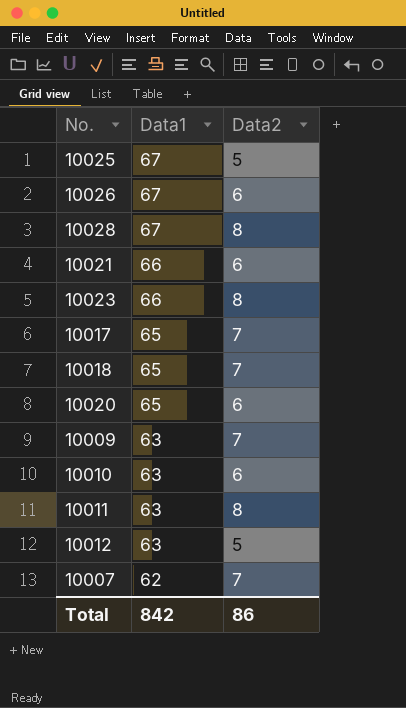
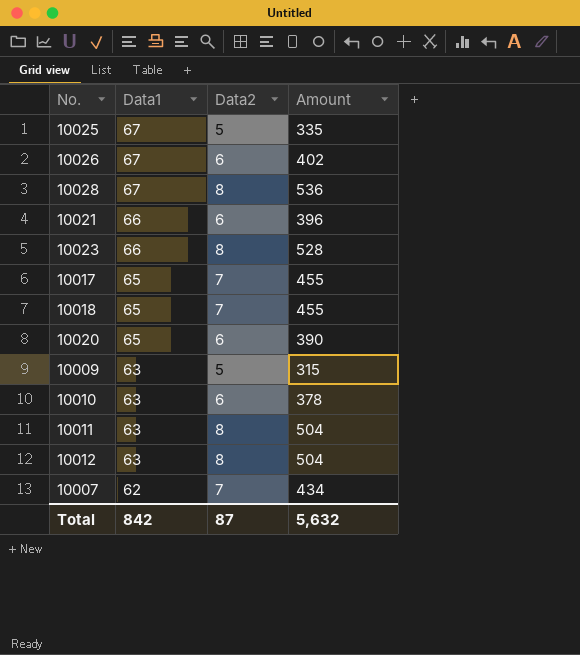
column Amount | formula: none -> [Data1] * [Data2]
10009 | Data2: 7 -> 5
10012 | Data2: 5 -> 8
Total | Data2: 86 -> 87

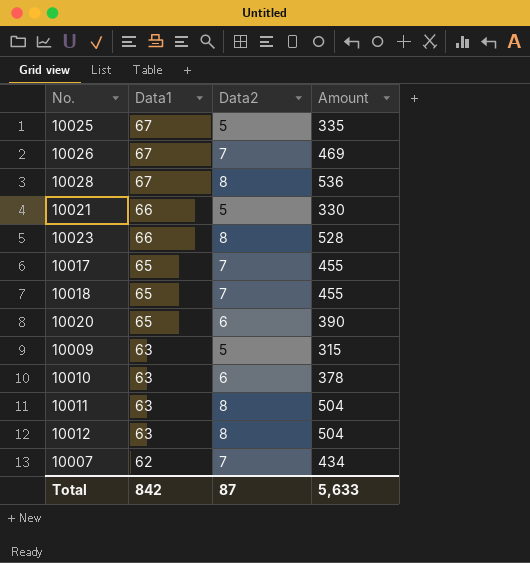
10026 | Data2: 6 -> 7
10026 | Amount: 402 -> 469
10021 | Data2: 6 -> 5
10021 | Amount: 396 -> 330
Total | Amount: 5,632 -> 5,633

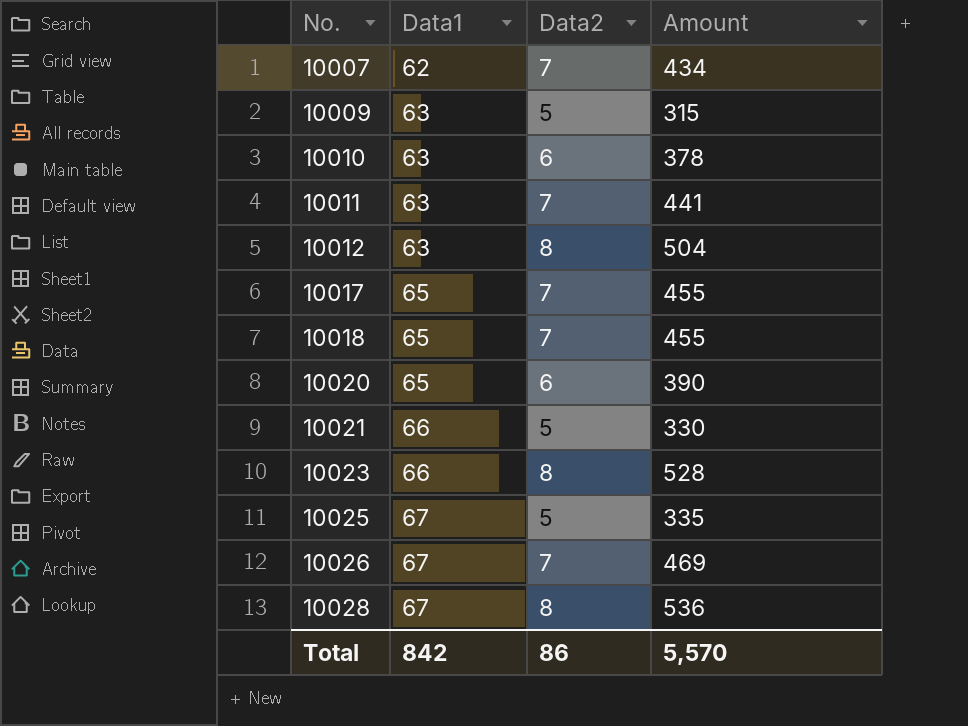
row order: Data1 descending -> No. ascending
10011 | Data2: 8 -> 7
10011 | Amount: 504 -> 441
Total | Data2: 87 -> 86
Total | Amount: 5,633 -> 5,570

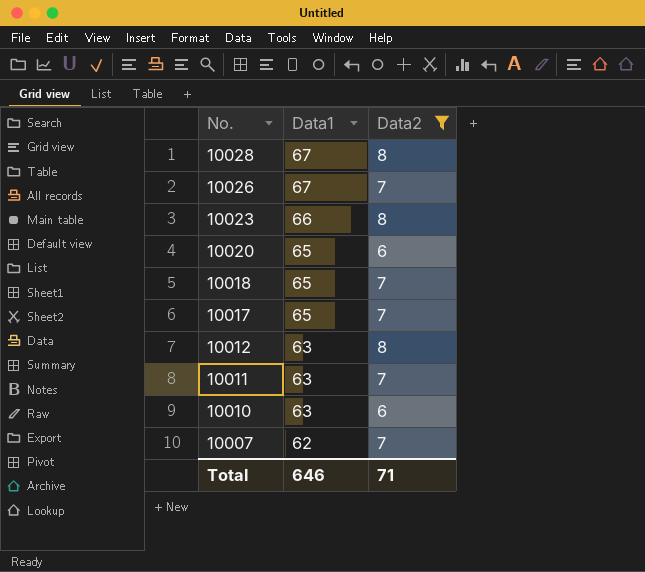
filter: none -> Data2 != 5
row order: No. ascending -> No. descending
column Amount | formula: [Data1] * [Data2] -> none
Total | Data1: 842 -> 646
Total | Data2: 86 -> 71

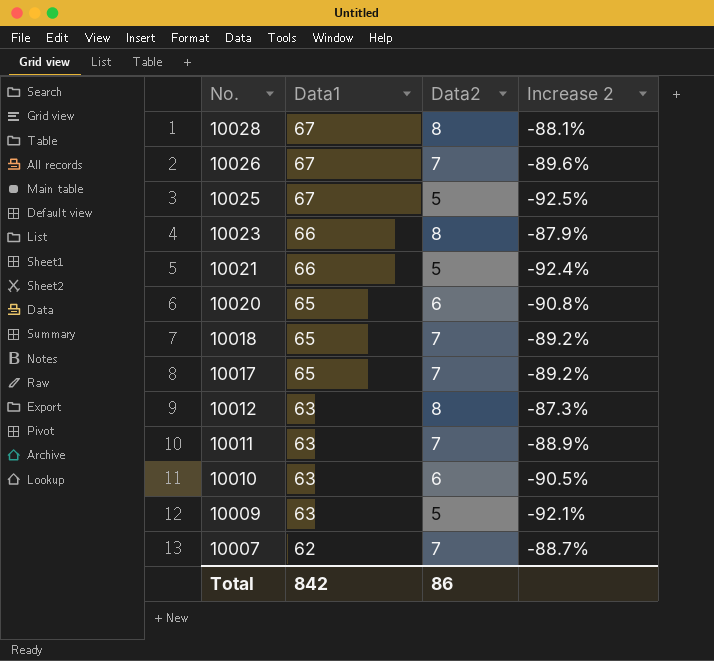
filter: Data2 != 5 -> none
column Increase 2 | formula: none -> ([Data2] - [Data1]) / [Data1]
Total | Data1: 646 -> 842
Total | Data2: 71 -> 86

